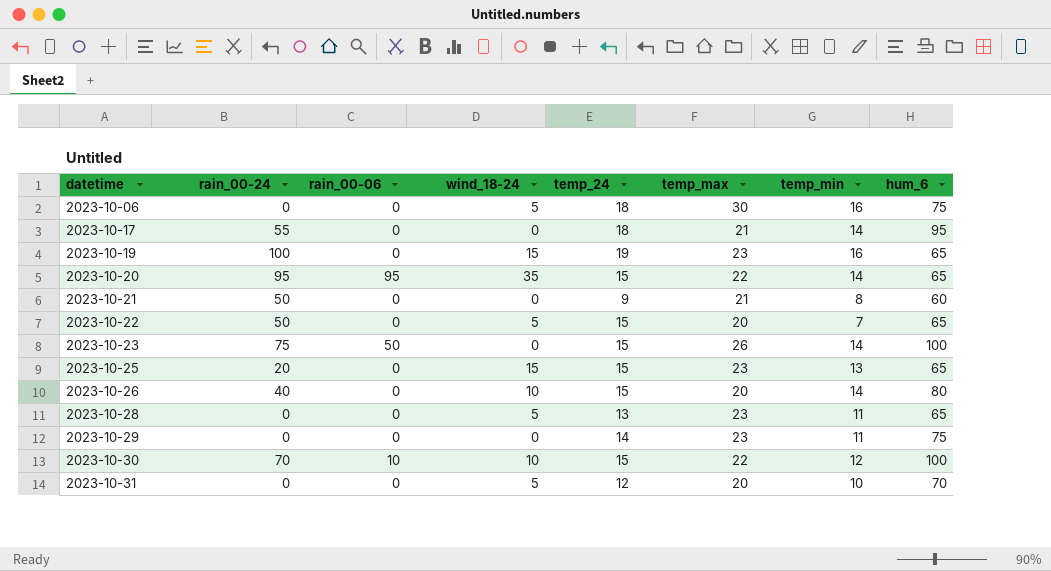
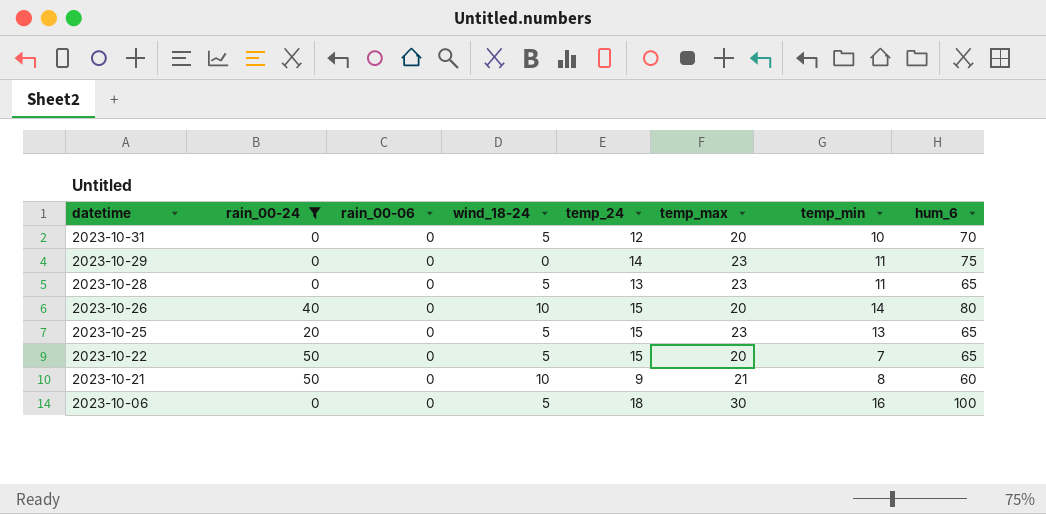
filter: none -> rain_00-24 <= 50
row order: datetime ascending -> datetime descending
2023-10-25 | wind_18-24: 15 -> 5
2023-10-21 | wind_18-24: 0 -> 10
2023-10-06 | hum_6: 75 -> 100

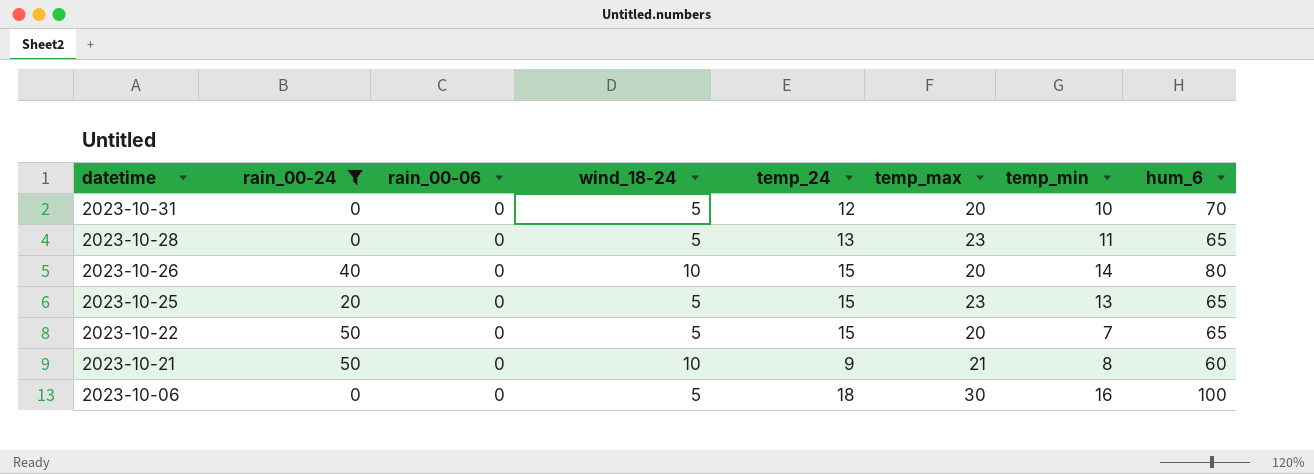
row 2023-10-29: 0 | 0 | 0 | 14 | 23 | 11 | 75 -> none

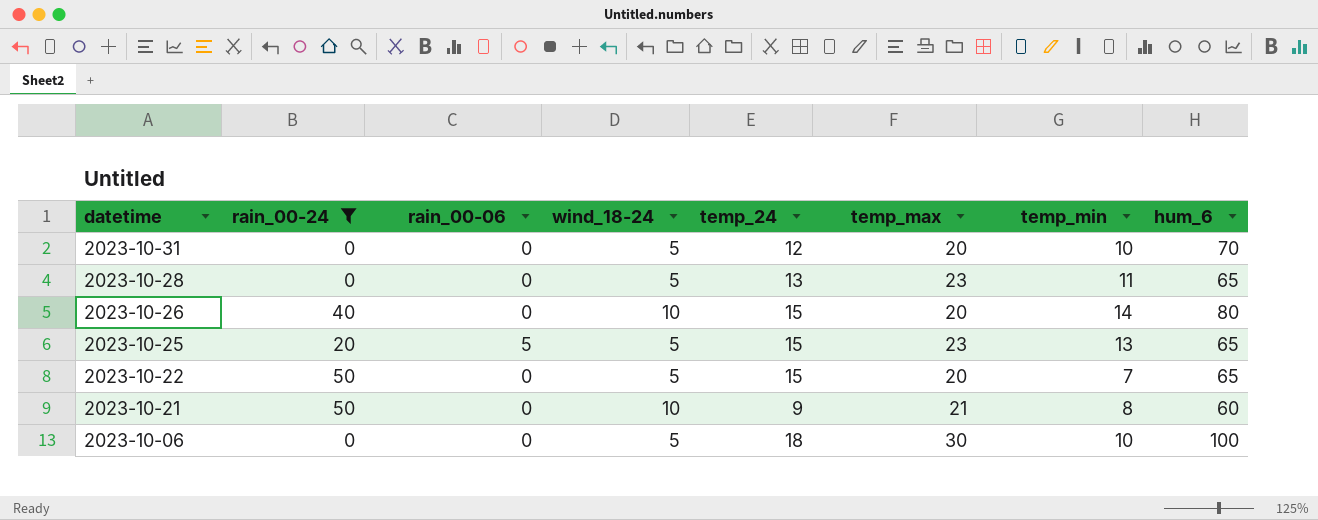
2023-10-25 | rain_00-06: 0 -> 5
2023-10-06 | temp_min: 16 -> 10

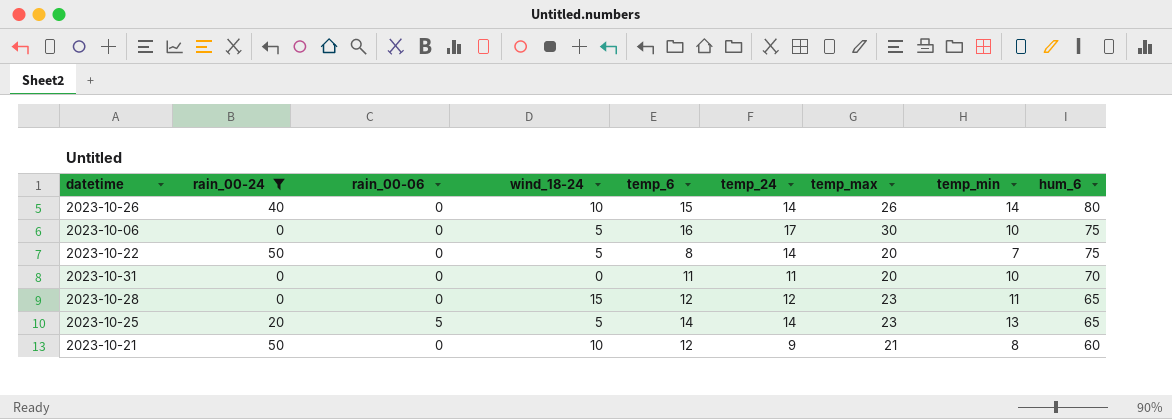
row order: datetime descending -> hum_6 descending
column temp_6 | position: none -> 5
2023-10-26 | temp_24: 15 -> 14
2023-10-26 | temp_max: 20 -> 26
2023-10-06 | temp_24: 18 -> 17
2023-10-06 | hum_6: 100 -> 75
2023-10-22 | temp_24: 15 -> 14
2023-10-22 | hum_6: 65 -> 75
2023-10-31 | wind_18-24: 5 -> 0
2023-10-31 | temp_24: 12 -> 11
2023-10-28 | wind_18-24: 5 -> 15
2023-10-28 | temp_24: 13 -> 12
2023-10-25 | temp_24: 15 -> 14

